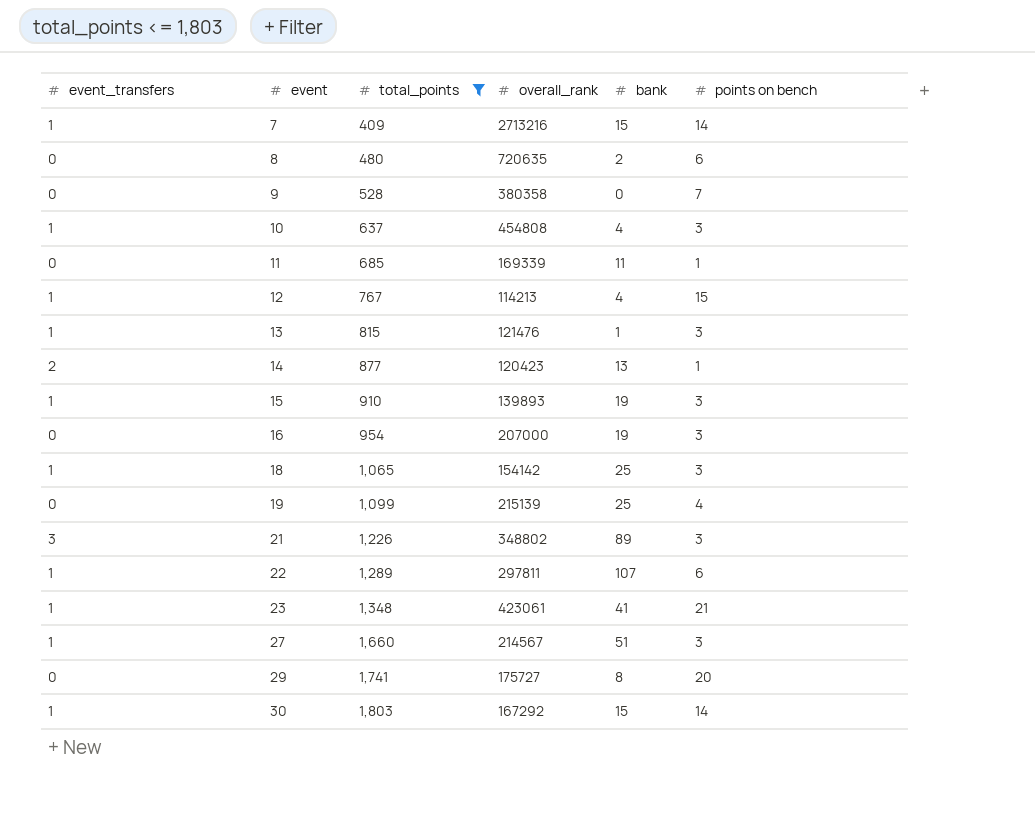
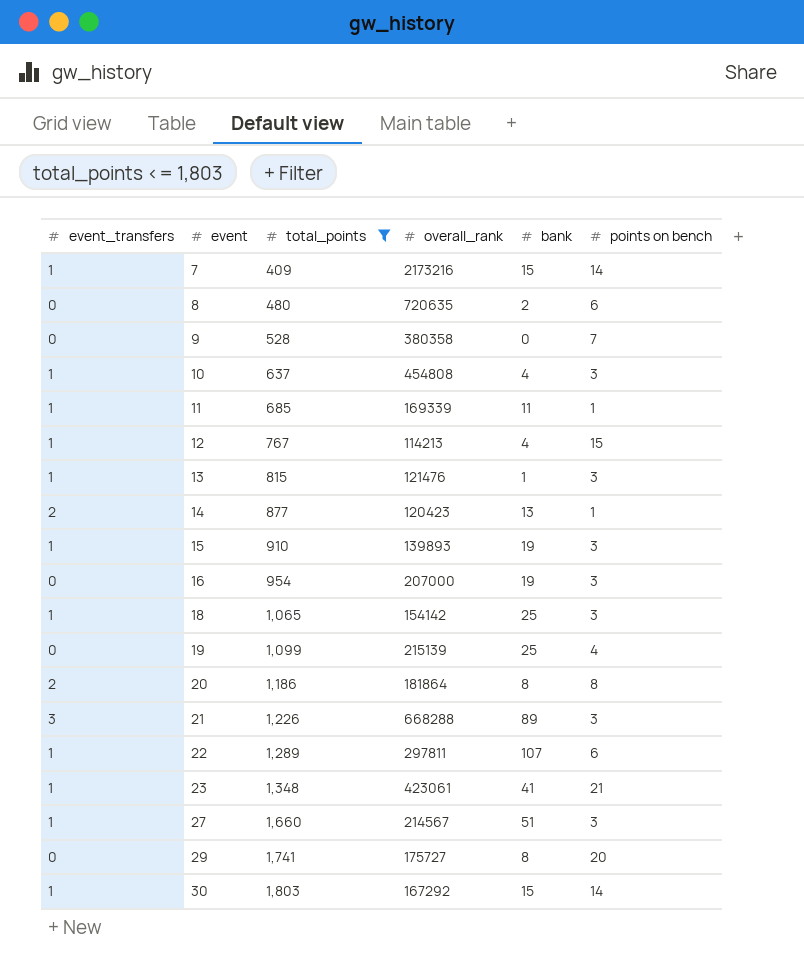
7 | overall_rank: 2713216 -> 2173216
11 | event_transfers: 0 -> 1
row 20: none -> 2 | 1,186 | 181864 | 8 | 8
21 | overall_rank: 348802 -> 668288

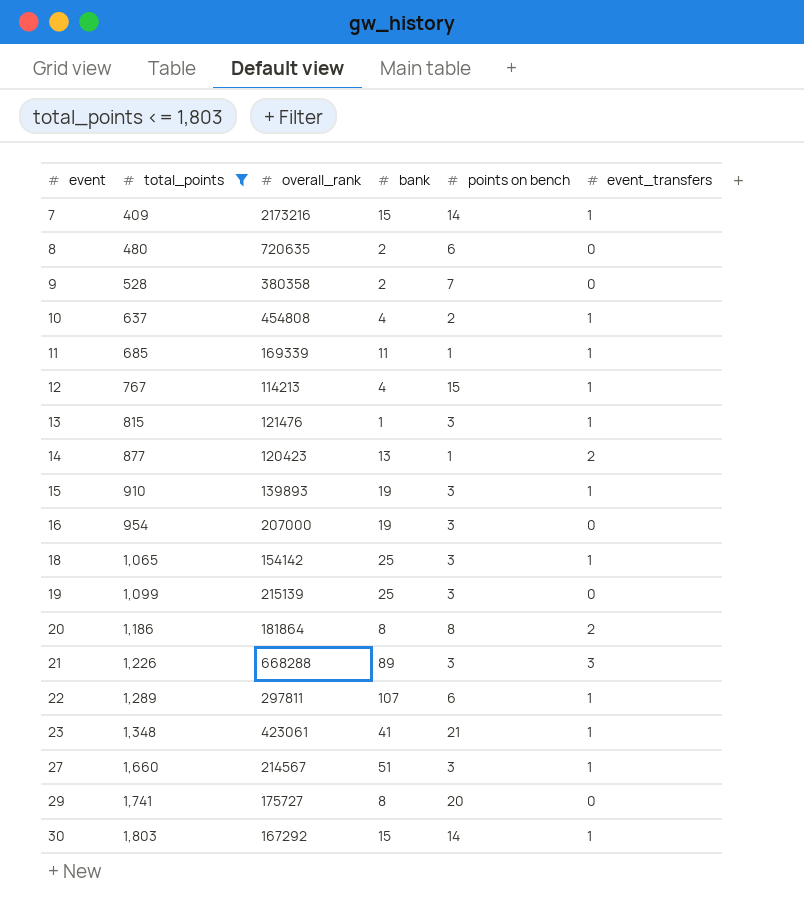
column event_transfers | position: 1 -> 6
9 | bank: 0 -> 2
10 | points on bench: 3 -> 2
19 | points on bench: 4 -> 3

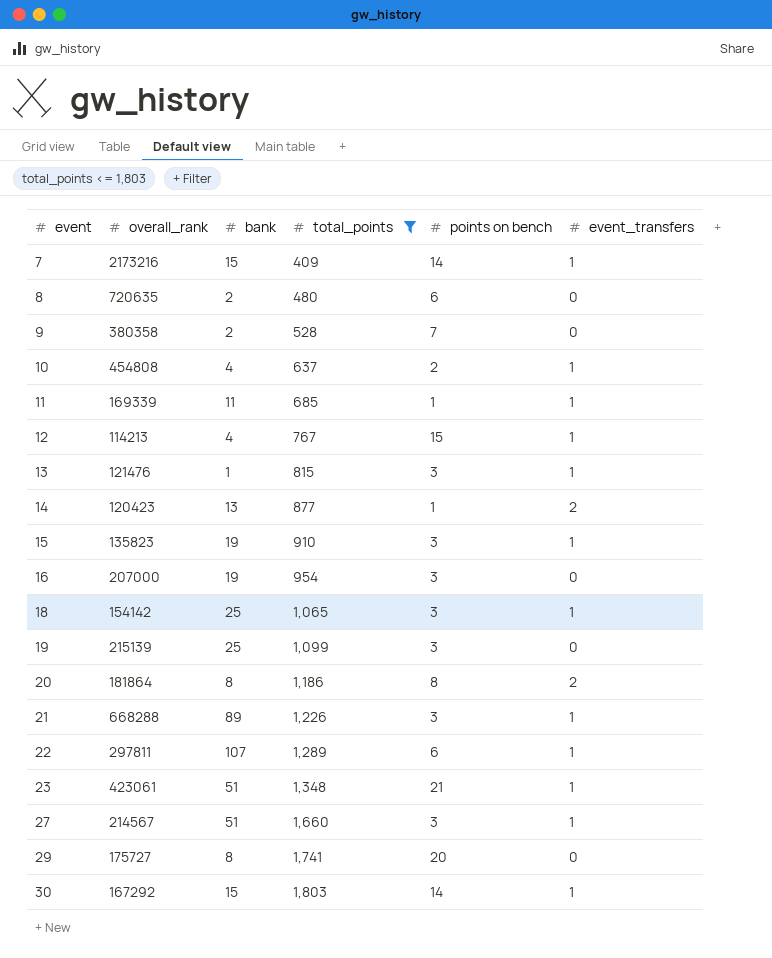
column total_points | position: 2 -> 4
15 | overall_rank: 139893 -> 135823
21 | event_transfers: 3 -> 1
23 | bank: 41 -> 51

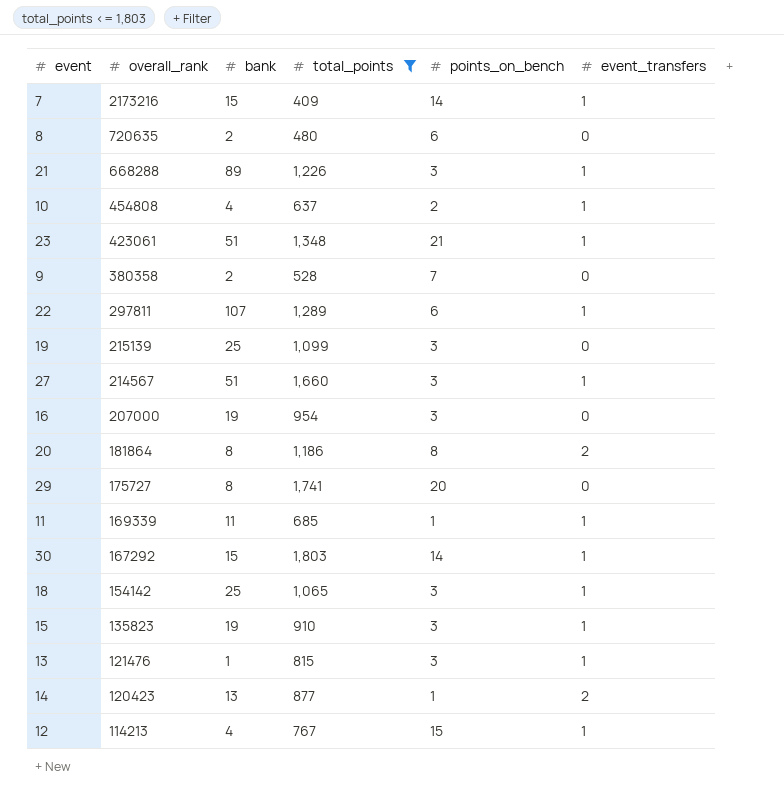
row order: event ascending -> overall_rank descending
column name: points on bench -> points_on_bench

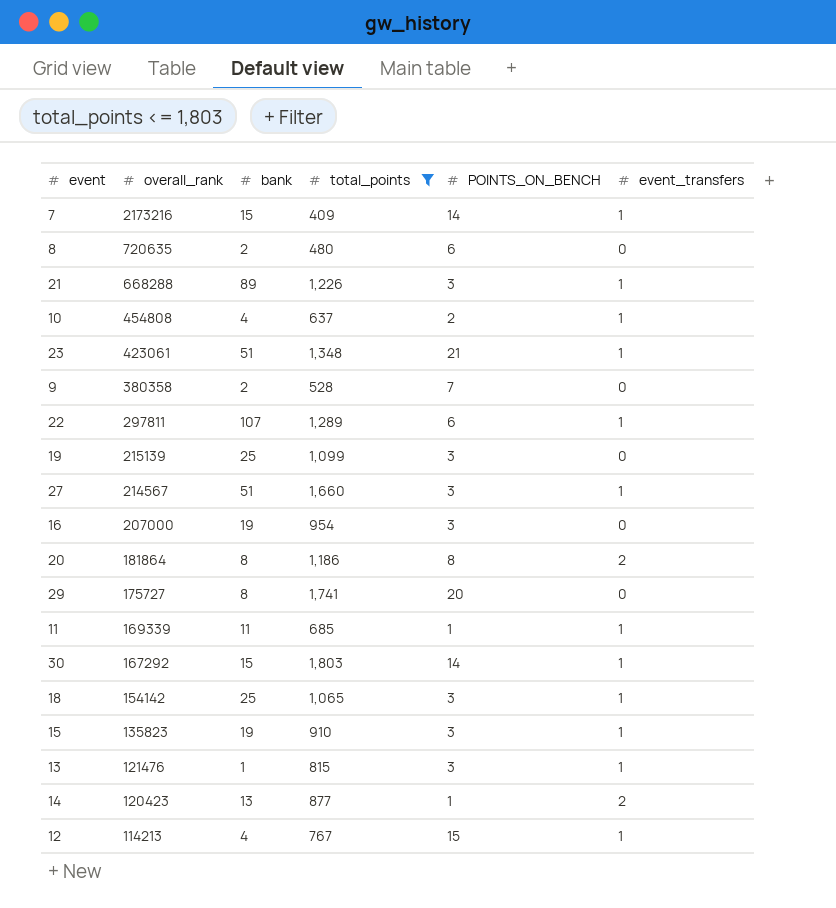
column name: points_on_bench -> POINTS_ON_BENCH

